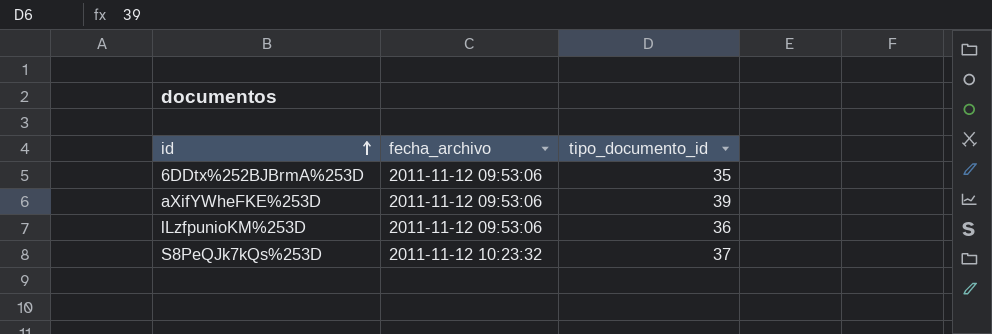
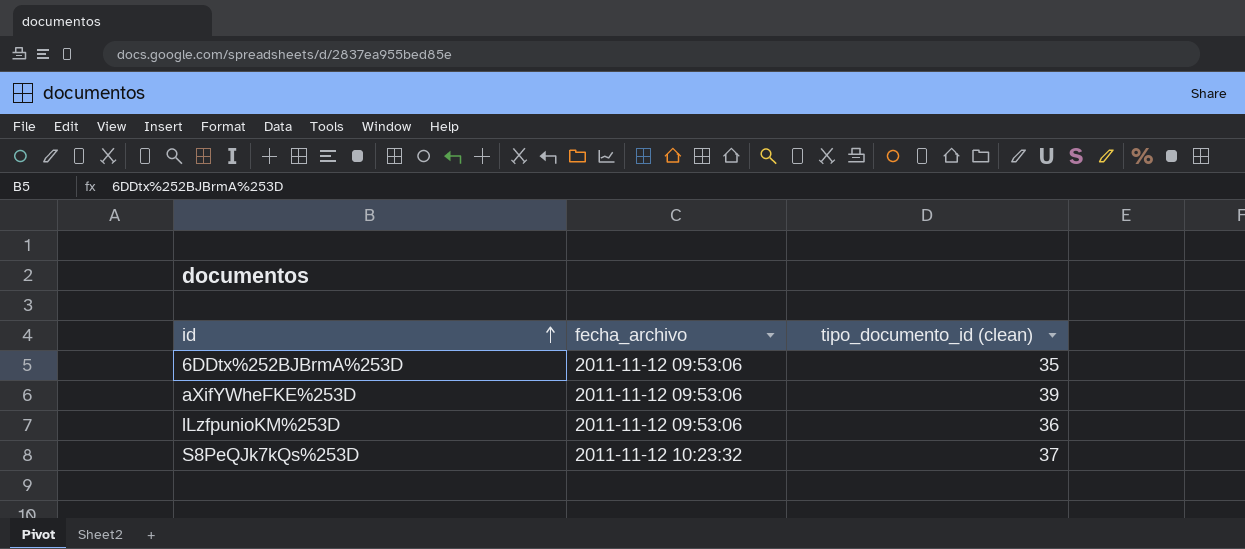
column name: tipo_documento_id -> tipo_documento_id (clean)

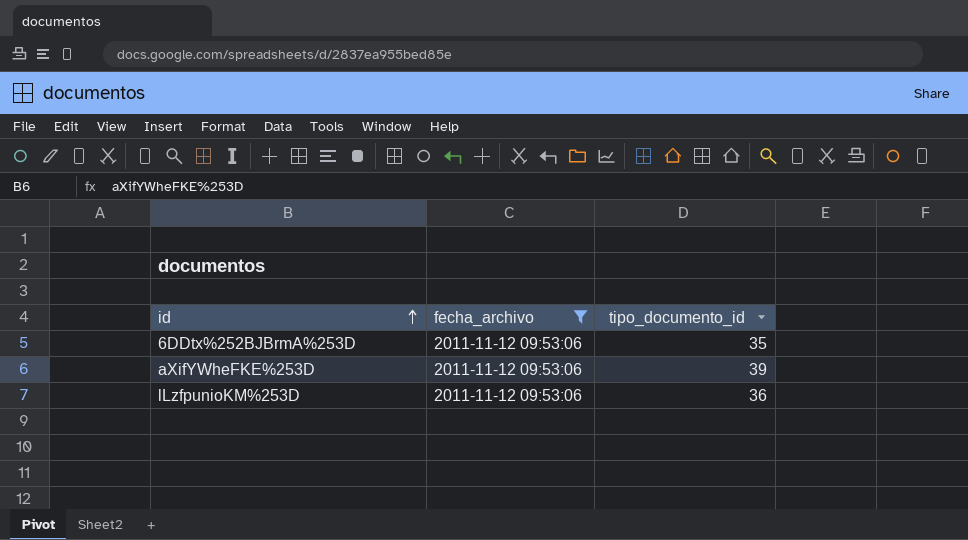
filter: none -> fecha_archivo = 2011-11-12 09:53:06
column name: tipo_documento_id (clean) -> tipo_documento_id

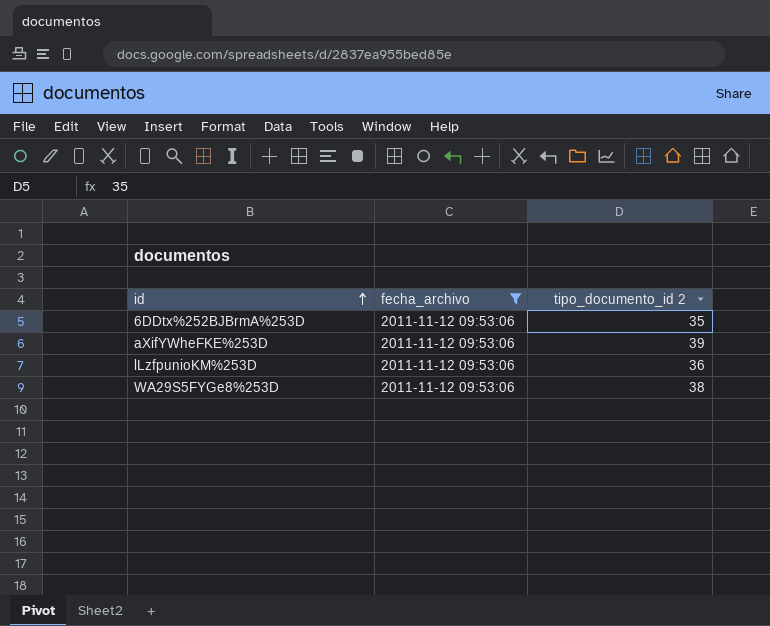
column name: tipo_documento_id -> tipo_documento_id 2
row WA29S5FYGe8%253D: none -> 2011-11-12 09:53:06 | 38

